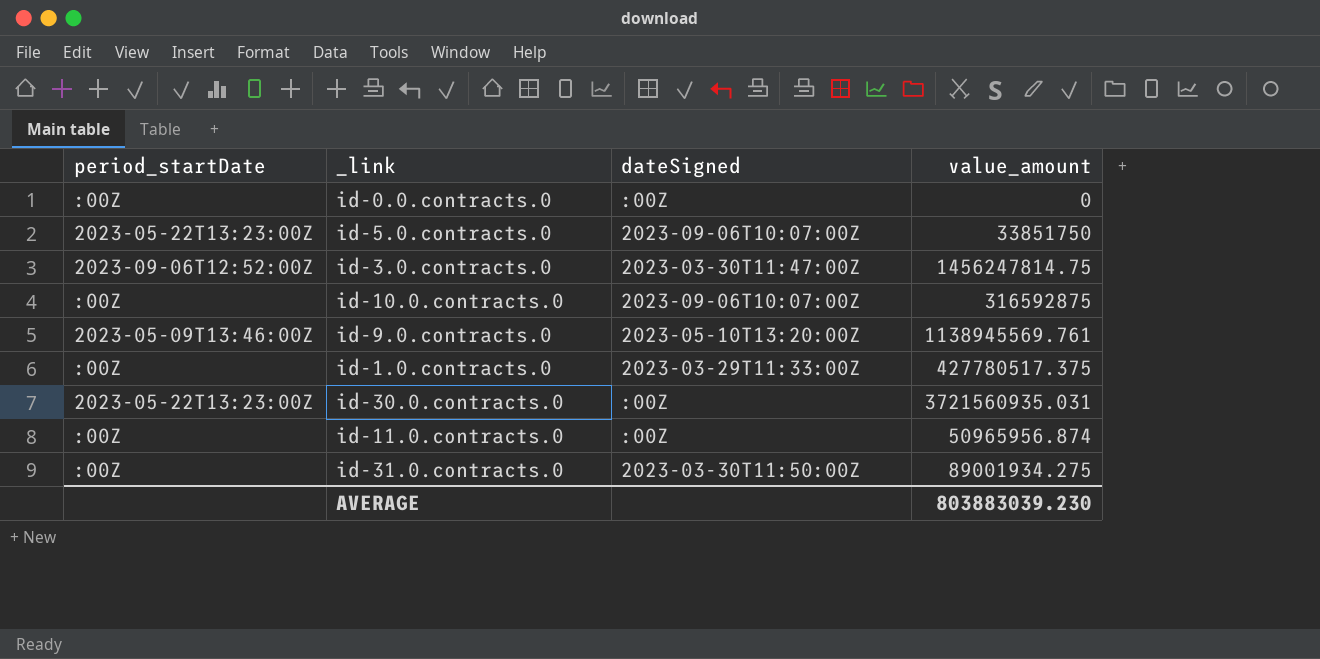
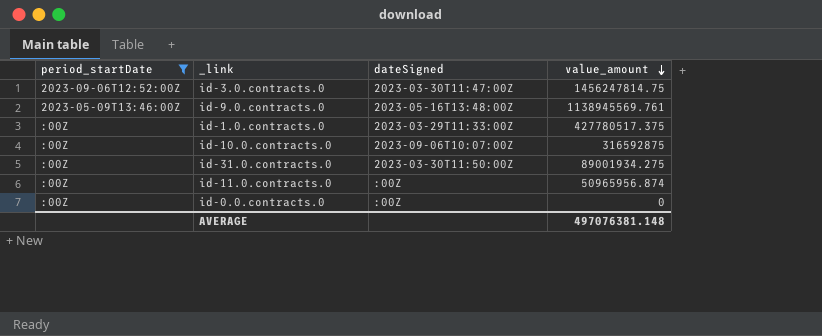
filter: none -> period_startDate != 2023-05-22T13:23:00Z
row order: none -> value_amount descending
id-9.0.contracts.0 | dateSigned: 2023-05-10T13:20:00Z -> 2023-05-16T13:48:00Z
AVERAGE | value_amount: 803883039.230 -> 497076381.148

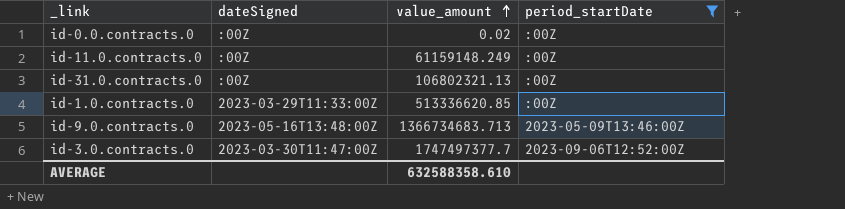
row order: value_amount descending -> value_amount ascending
column period_startDate | position: 1 -> 4
row id-10.0.contracts.0: :00Z | 2023-09-06T10:07:00Z | 316592875 -> none
id-0.0.contracts.0 | value_amount: 0 -> 0.02
id-11.0.contracts.0 | value_amount: 50965956.874 -> 61159148.249
id-31.0.contracts.0 | dateSigned: 2023-03-30T11:50:00Z -> :00Z
id-31.0.contracts.0 | value_amount: 89001934.275 -> 106802321.13
id-1.0.contracts.0 | value_amount: 427780517.375 -> 513336620.85
id-9.0.contracts.0 | value_amount: 1138945569.761 -> 1366734683.713
id-3.0.contracts.0 | value_amount: 1456247814.75 -> 1747497377.7
AVERAGE | value_amount: 497076381.148 -> 632588358.610

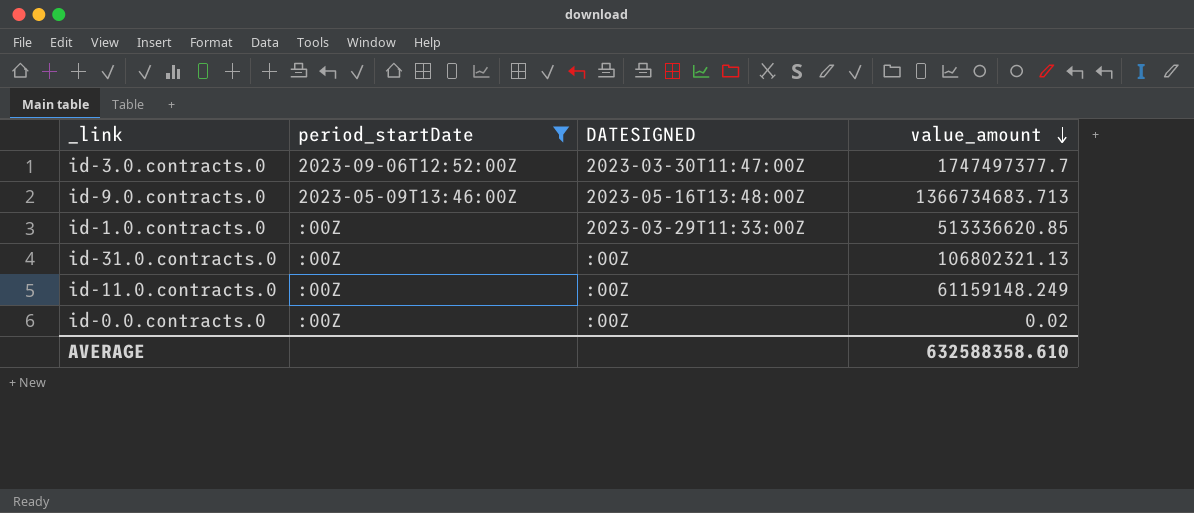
row order: value_amount ascending -> value_amount descending
column period_startDate | position: 4 -> 2
column name: dateSigned -> DATESIGNED

